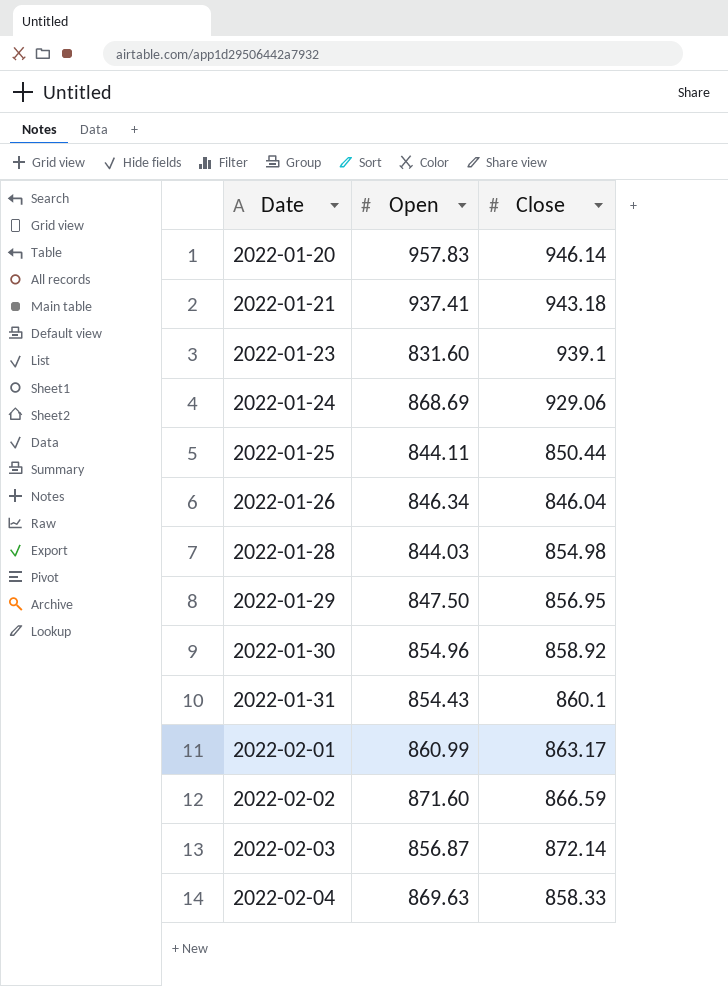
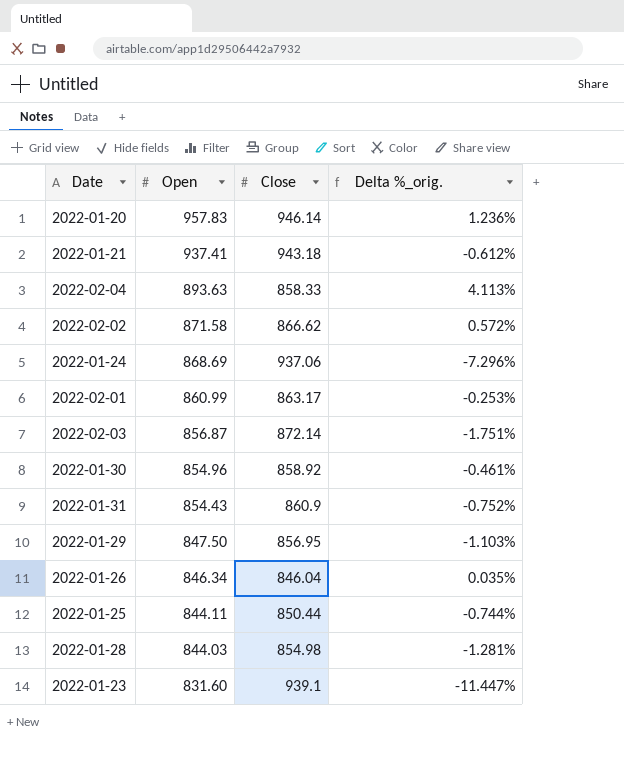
row order: Date ascending -> Open descending
column Delta %_orig. | formula: none -> ([Open] - [Close]) / [Close]
2022-02-04 | Open: 869.63 -> 893.63
2022-02-02 | Open: 871.60 -> 871.58
2022-02-02 | Close: 866.59 -> 866.62
2022-01-24 | Close: 929.06 -> 937.06
2022-01-31 | Close: 860.1 -> 860.9

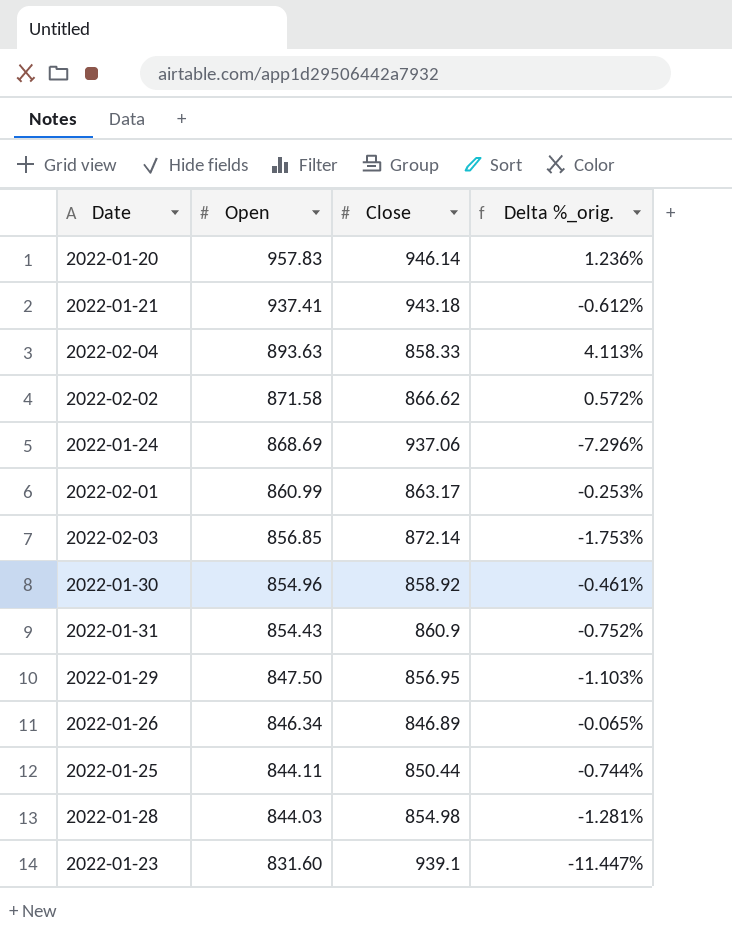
2022-02-03 | Open: 856.87 -> 856.85
2022-02-03 | Delta %_orig.: -1.751% -> -1.753%
2022-01-26 | Close: 846.04 -> 846.89
2022-01-26 | Delta %_orig.: 0.035% -> -0.065%

